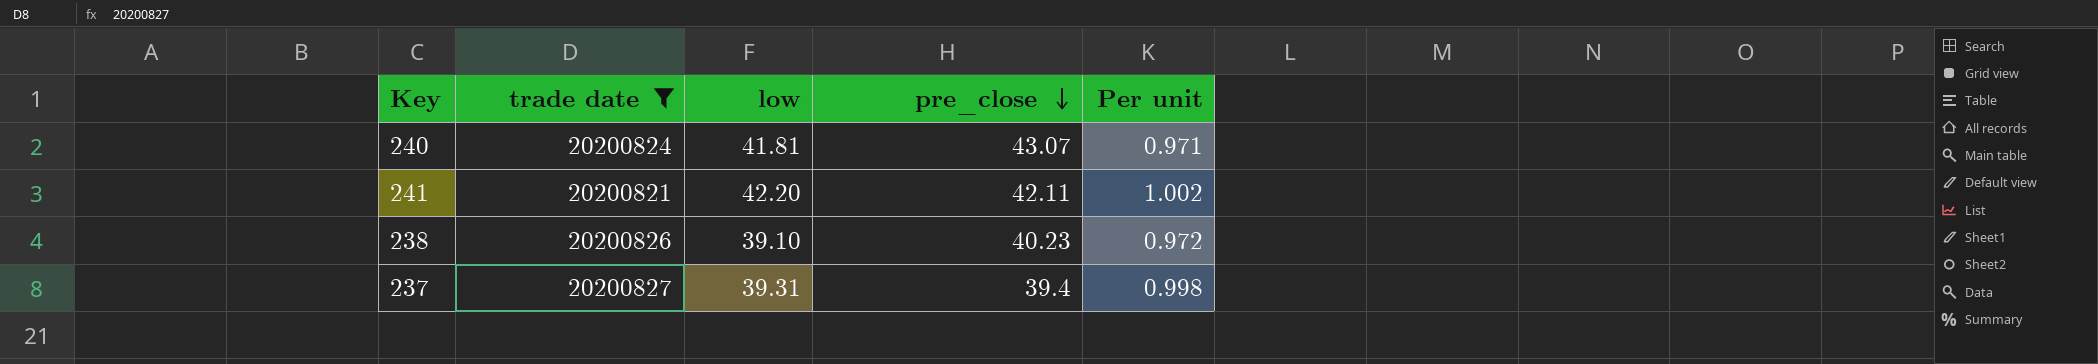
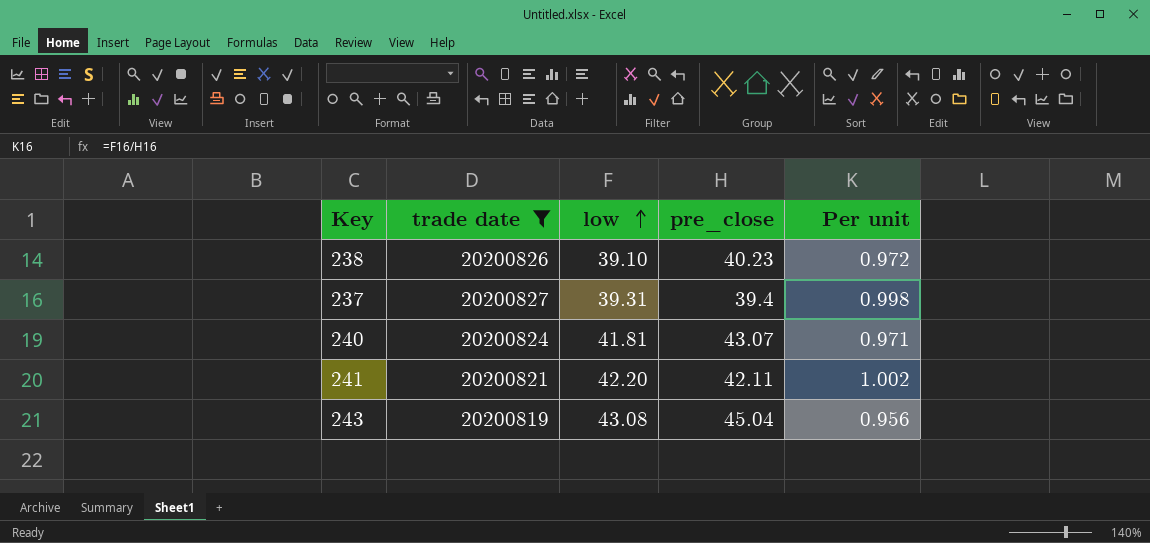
row order: pre_close descending -> low ascending
row 243: none -> 20200819 | 43.08 | 45.04 | 0.956

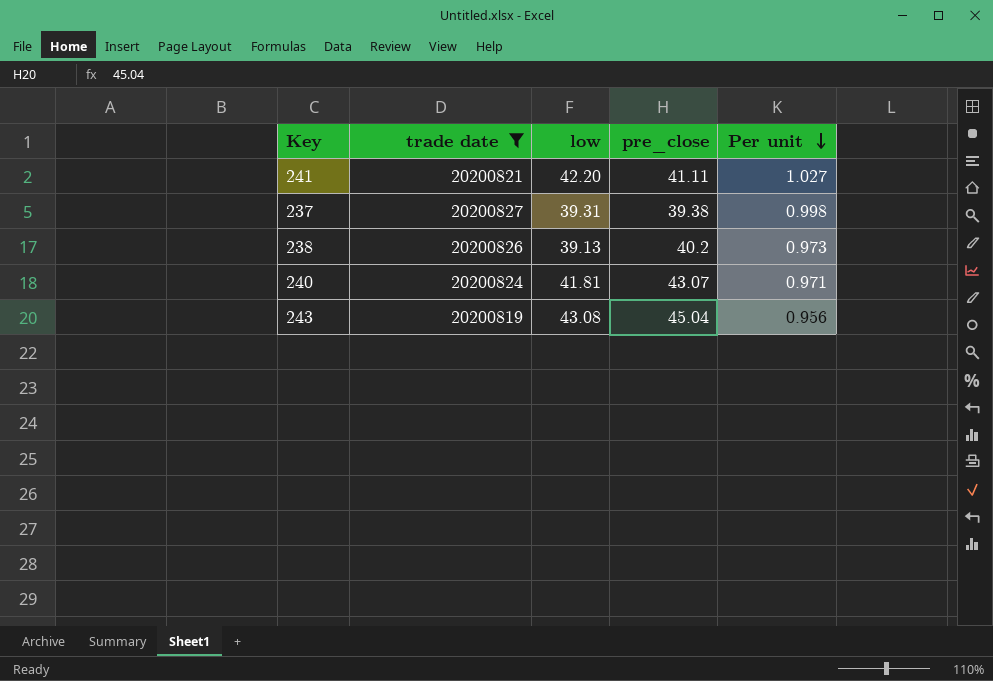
row order: low ascending -> Per unit descending
241 | pre_close: 42.11 -> 41.11
241 | Per unit: 1.002 -> 1.027
237 | pre_close: 39.4 -> 39.38
238 | low: 39.10 -> 39.13
238 | pre_close: 40.23 -> 40.2
238 | Per unit: 0.972 -> 0.973

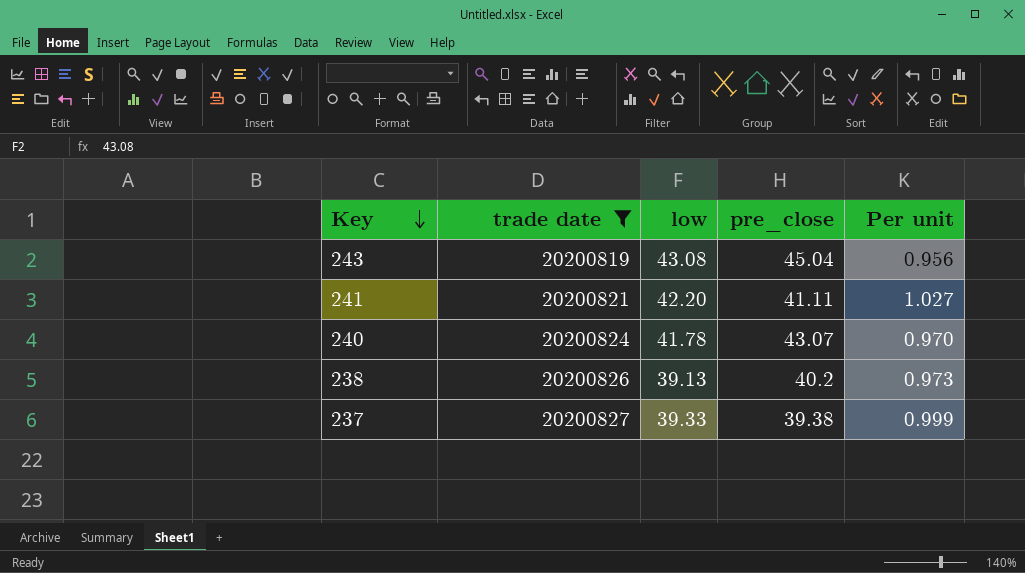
row order: Per unit descending -> Key descending
240 | low: 41.81 -> 41.78
240 | Per unit: 0.971 -> 0.970
237 | low: 39.31 -> 39.33
237 | Per unit: 0.998 -> 0.999

